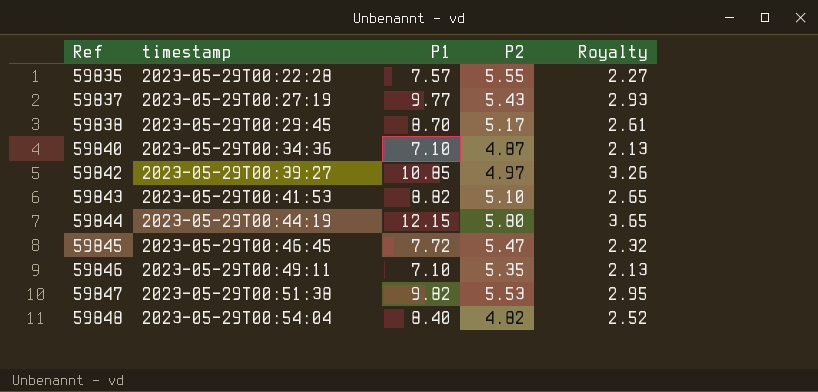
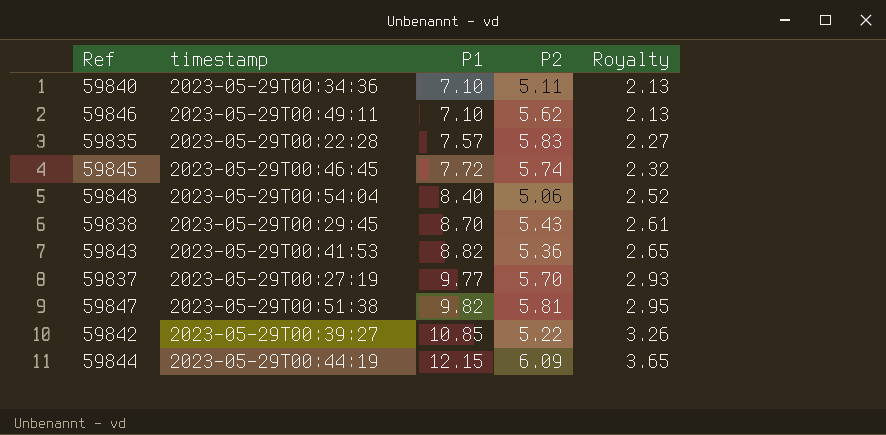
row order: Ref ascending -> P1 ascending
59840 | P2: 4.87 -> 5.11
59846 | P2: 5.35 -> 5.62
59835 | P2: 5.55 -> 5.83
59845 | P2: 5.47 -> 5.74
59848 | P2: 4.82 -> 5.06
59838 | P2: 5.17 -> 5.43
59843 | P2: 5.10 -> 5.36
59837 | P2: 5.43 -> 5.70
59847 | P2: 5.53 -> 5.81
59842 | P2: 4.97 -> 5.22
59844 | P2: 5.80 -> 6.09

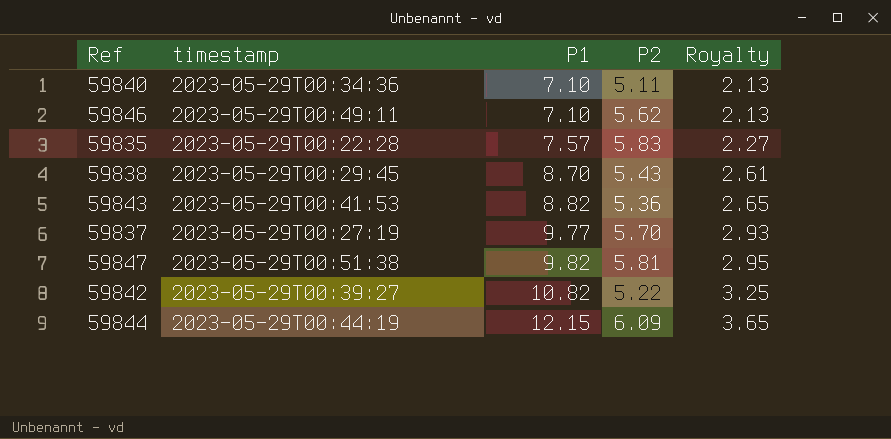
row 59845: 2023-05-29T00:46:45 | 7.72 | 5.74 | 2.32 -> none
row 59848: 2023-05-29T00:54:04 | 8.40 | 5.06 | 2.52 -> none
59842 | P1: 10.85 -> 10.82
59842 | Royalty: 3.26 -> 3.25

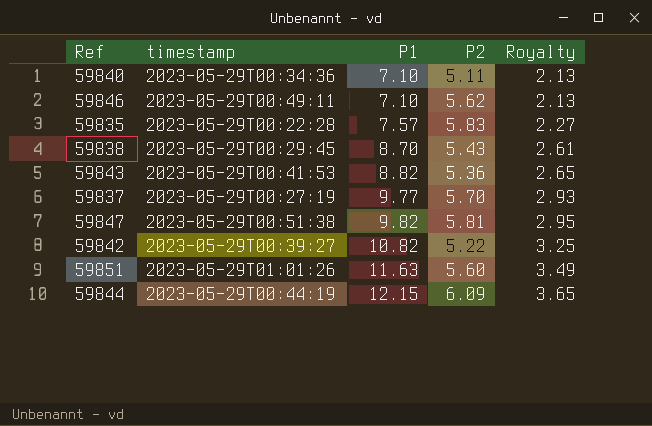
row 59851: none -> 2023-05-29T01:01:26 | 11.63 | 5.60 | 3.49

